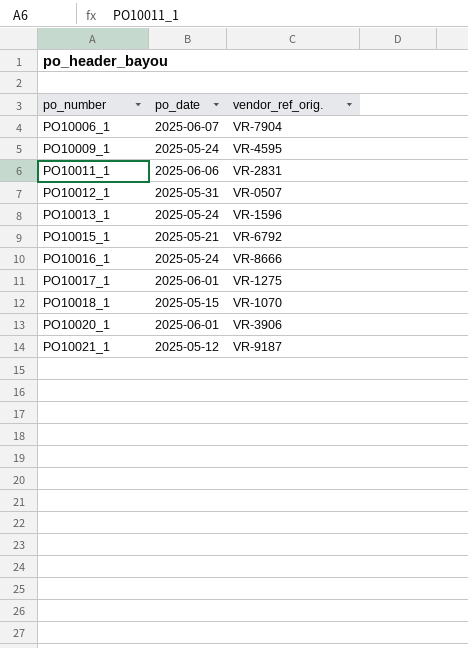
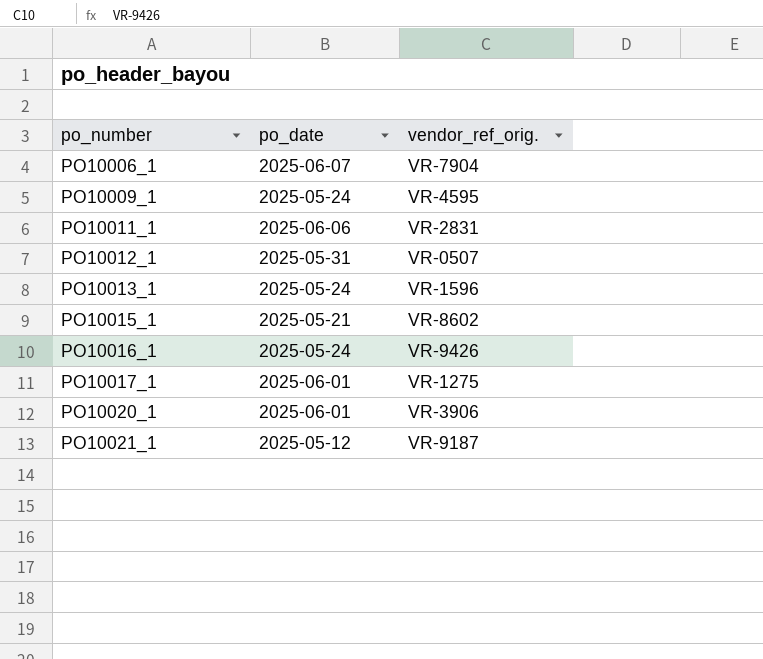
row PO10018_1: 2025-05-15 | VR-1070 -> none
PO10015_1 | vendor_ref_orig.: VR-6792 -> VR-8602
PO10016_1 | vendor_ref_orig.: VR-8666 -> VR-9426

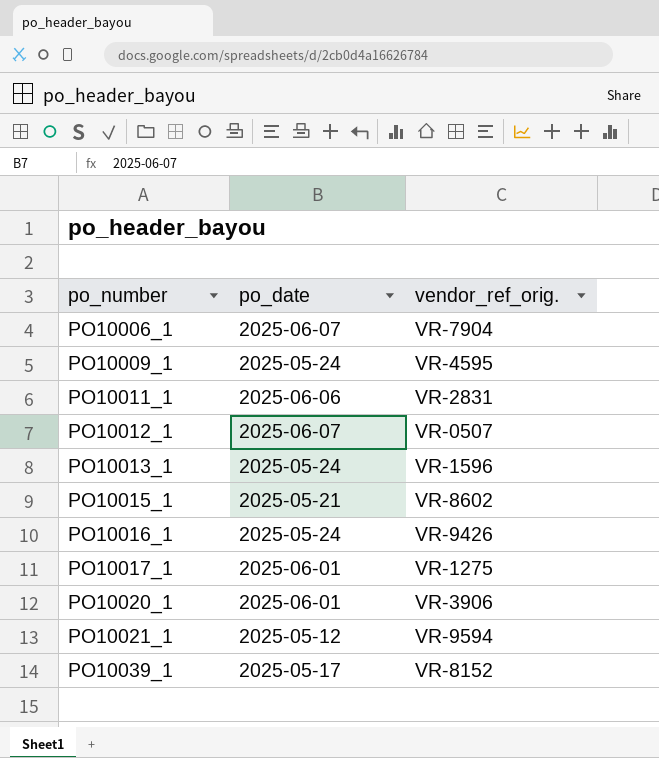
PO10012_1 | po_date: 2025-05-31 -> 2025-06-07
PO10021_1 | vendor_ref_orig.: VR-9187 -> VR-9594
row PO10039_1: none -> 2025-05-17 | VR-8152

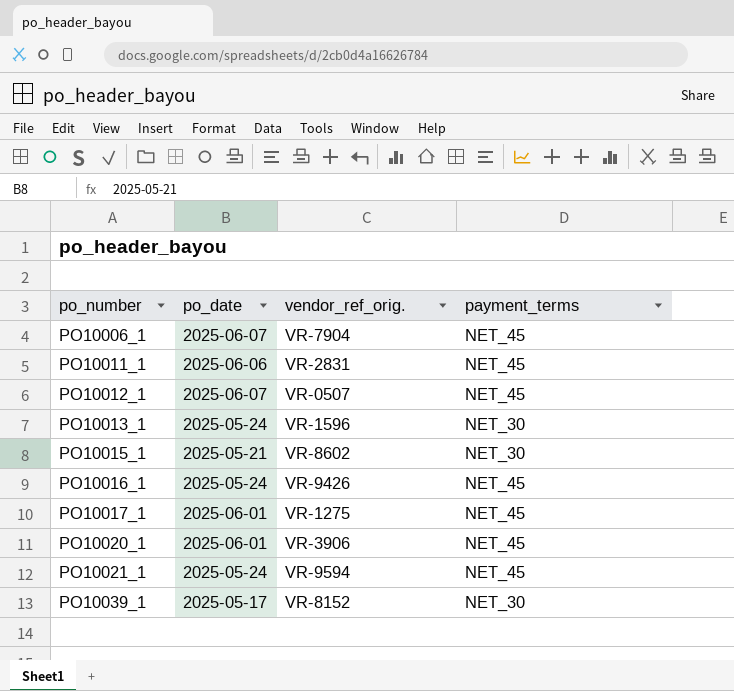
column payment_terms | position: none -> 4
row PO10009_1: 2025-05-24 | VR-4595 -> none
PO10021_1 | po_date: 2025-05-12 -> 2025-05-24

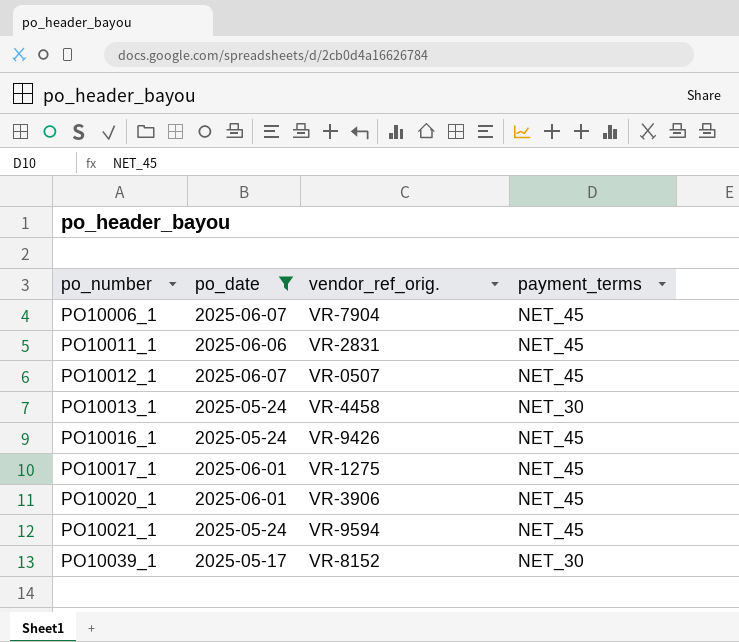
filter: none -> po_date != 2025-05-21
PO10013_1 | vendor_ref_orig.: VR-1596 -> VR-4458

